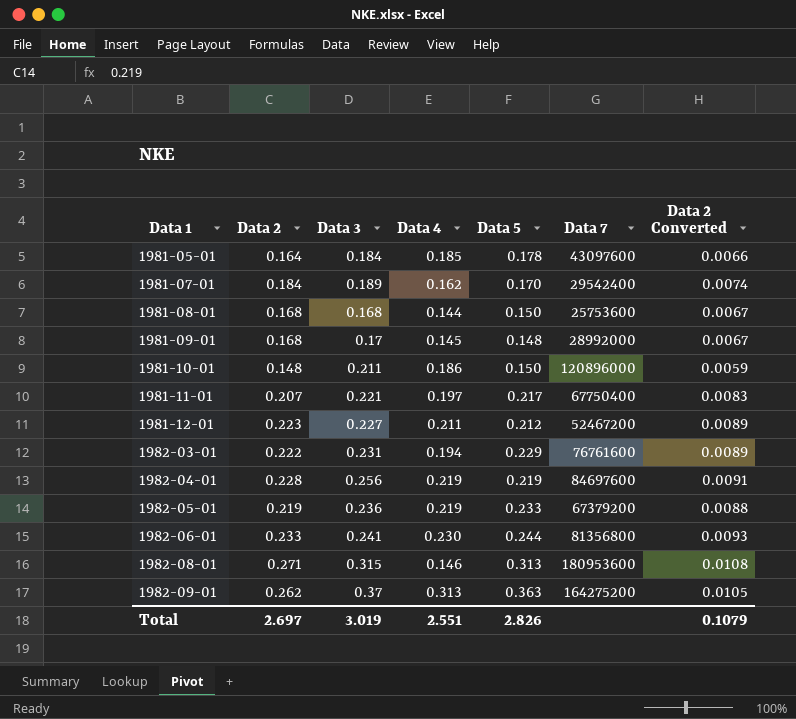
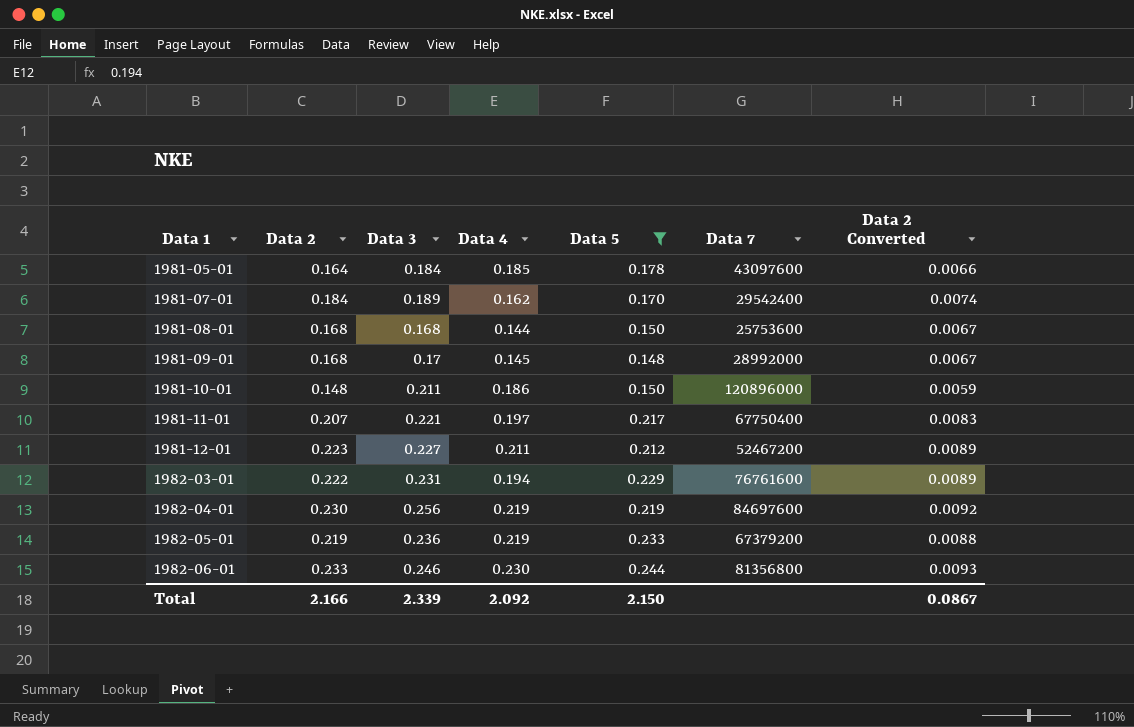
filter: none -> Data 5 <= 0.244
1982-04-01 | Data 2: 0.228 -> 0.230
1982-04-01 | Data 2 Converted: 0.0091 -> 0.0092
1982-06-01 | Data 3: 0.241 -> 0.246
Total | Data 2: 2.697 -> 2.166
Total | Data 3: 3.019 -> 2.339
Total | Data 4: 2.551 -> 2.092
Total | Data 5: 2.826 -> 2.150
Total | Data 2 Converted: 0.1079 -> 0.0867

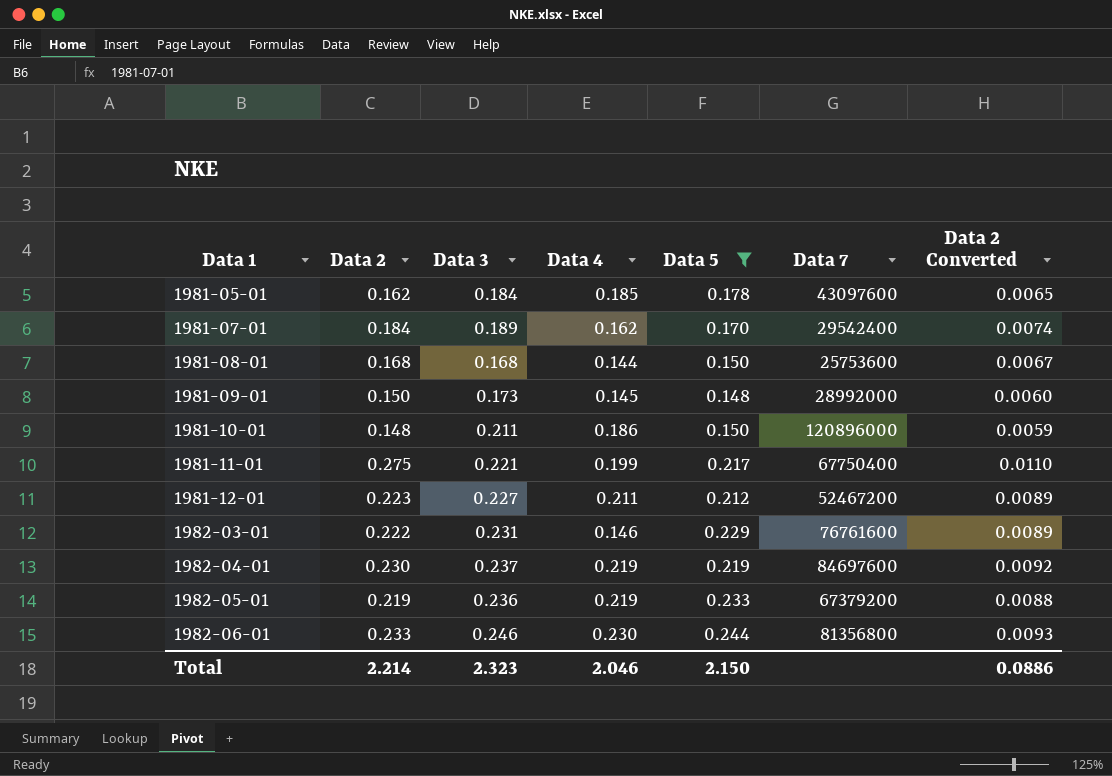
1981-05-01 | Data 2: 0.164 -> 0.162
1981-05-01 | Data 2 Converted: 0.0066 -> 0.0065
1981-09-01 | Data 2: 0.168 -> 0.150
1981-09-01 | Data 3: 0.17 -> 0.173
1981-09-01 | Data 2 Converted: 0.0067 -> 0.0060
1981-11-01 | Data 2: 0.207 -> 0.275
1981-11-01 | Data 4: 0.197 -> 0.199
1981-11-01 | Data 2 Converted: 0.0083 -> 0.0110
1982-03-01 | Data 4: 0.194 -> 0.146
1982-04-01 | Data 3: 0.256 -> 0.237
Total | Data 2: 2.166 -> 2.214
Total | Data 3: 2.339 -> 2.323
Total | Data 4: 2.092 -> 2.046
Total | Data 2 Converted: 0.0867 -> 0.0886

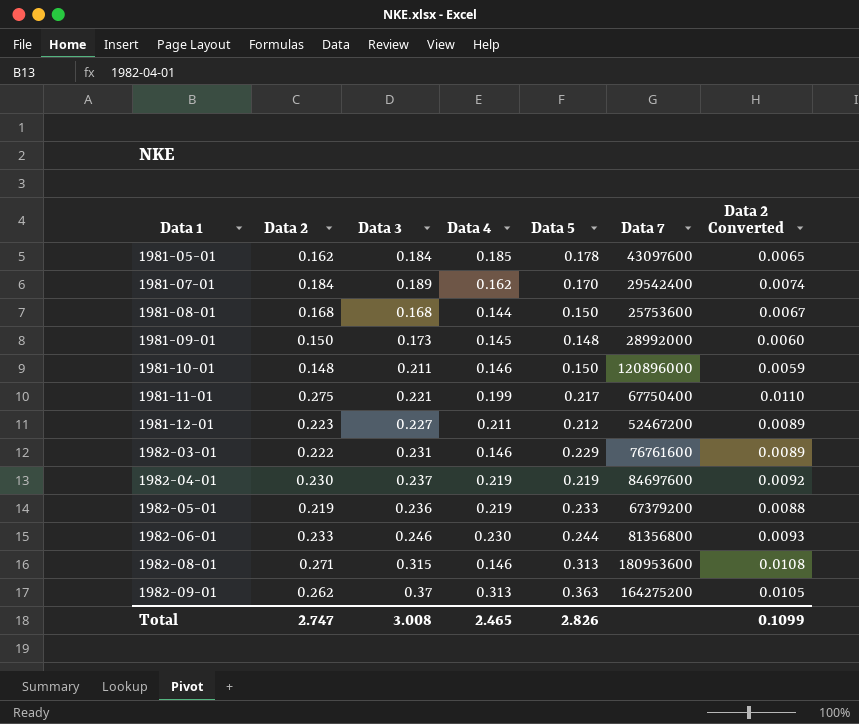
filter: Data 5 <= 0.244 -> none
1981-10-01 | Data 4: 0.186 -> 0.146
Total | Data 2: 2.214 -> 2.747
Total | Data 3: 2.323 -> 3.008
Total | Data 4: 2.046 -> 2.465
Total | Data 5: 2.150 -> 2.826
Total | Data 2 Converted: 0.0886 -> 0.1099

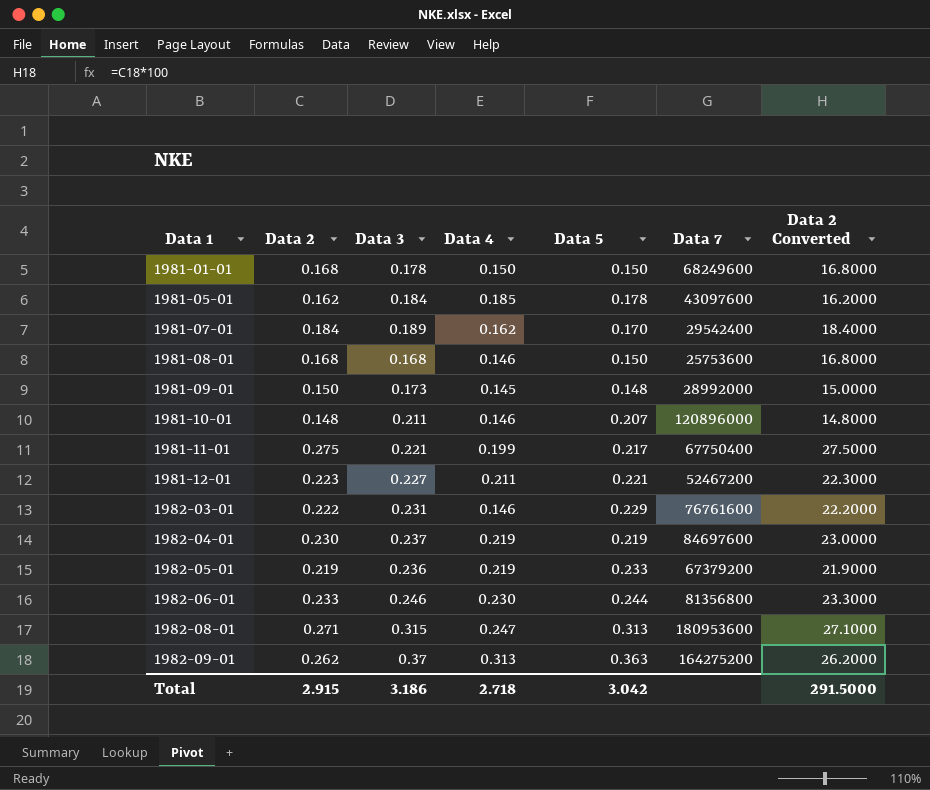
column Data 2 Converted | formula: [Data 2] * 0.04 -> [Data 2] * 100
row 1981-01-01: none -> 0.168 | 0.178 | 0.150 | 0.150 | 68249600 | 16.8000
1981-08-01 | Data 4: 0.144 -> 0.146
1981-10-01 | Data 5: 0.150 -> 0.207
1981-12-01 | Data 5: 0.212 -> 0.221
1982-08-01 | Data 4: 0.146 -> 0.247
Total | Data 2: 2.747 -> 2.915
Total | Data 3: 3.008 -> 3.186
Total | Data 4: 2.465 -> 2.718
Total | Data 5: 2.826 -> 3.042
Total | Data 2 Converted: 0.1099 -> 291.5000

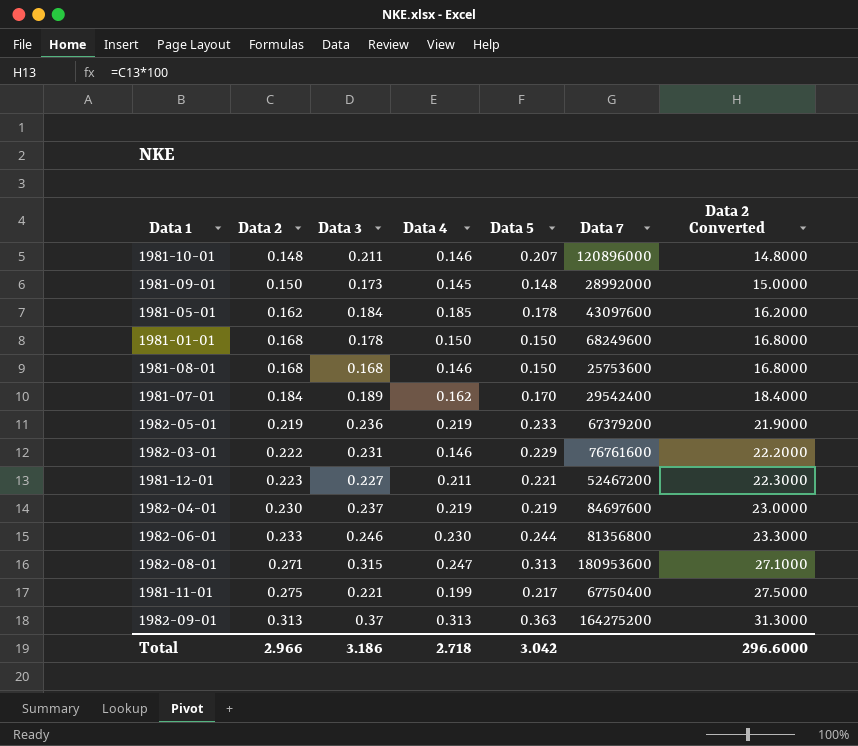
row order: Data 1 ascending -> Data 2 ascending
1982-09-01 | Data 2: 0.262 -> 0.313
1982-09-01 | Data 2 Converted: 26.2000 -> 31.3000
Total | Data 2: 2.915 -> 2.966
Total | Data 2 Converted: 291.5000 -> 296.6000

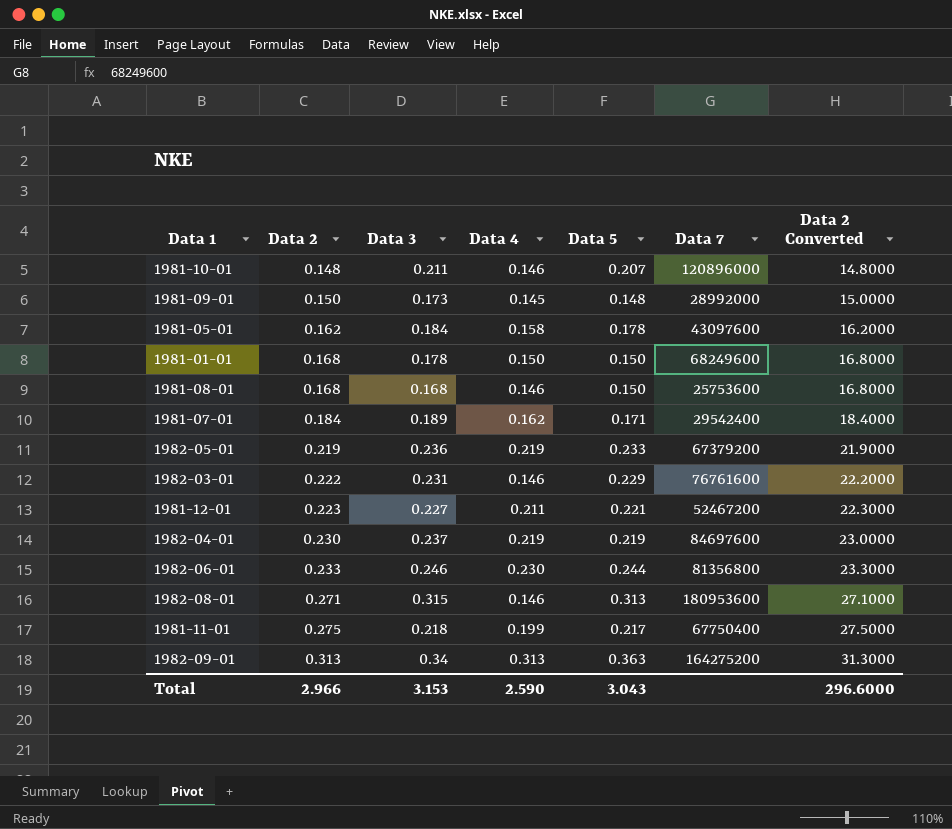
1981-05-01 | Data 4: 0.185 -> 0.158
1981-07-01 | Data 5: 0.170 -> 0.171
1982-08-01 | Data 4: 0.247 -> 0.146
1981-11-01 | Data 3: 0.221 -> 0.218
1982-09-01 | Data 3: 0.37 -> 0.34
Total | Data 3: 3.186 -> 3.153
Total | Data 4: 2.718 -> 2.590
Total | Data 5: 3.042 -> 3.043

